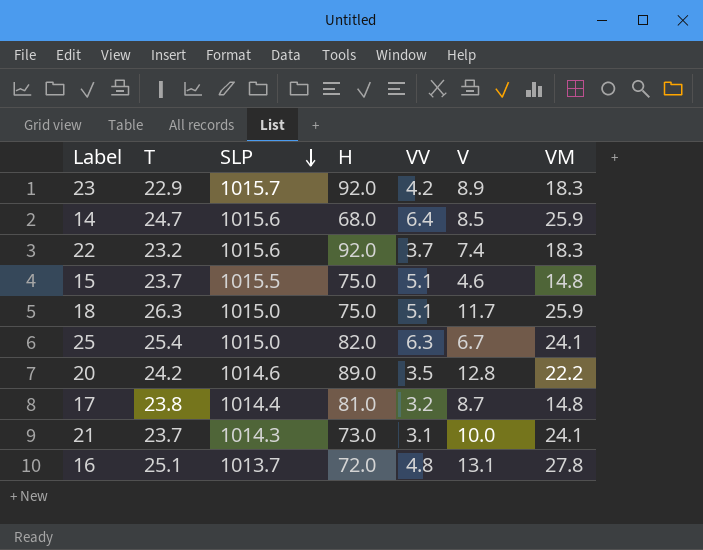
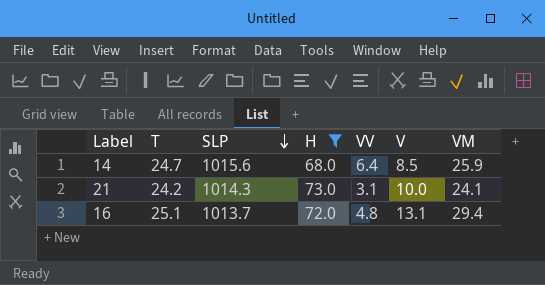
filter: none -> H <= 73.0
21 | T: 23.7 -> 24.2
16 | VM: 27.8 -> 29.4

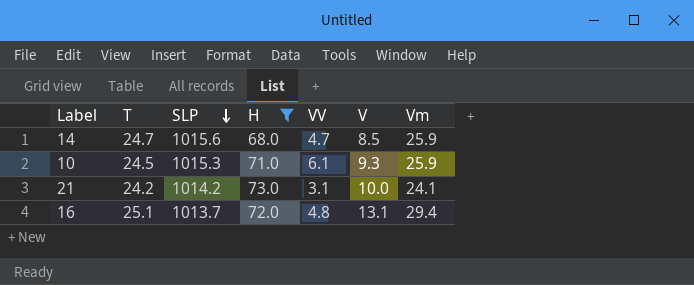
column name: VM -> Vm
14 | VV: 6.4 -> 4.7
row 10: none -> 24.5 | 1015.3 | 71.0 | 6.1 | 9.3 | 25.9
21 | SLP: 1014.3 -> 1014.2

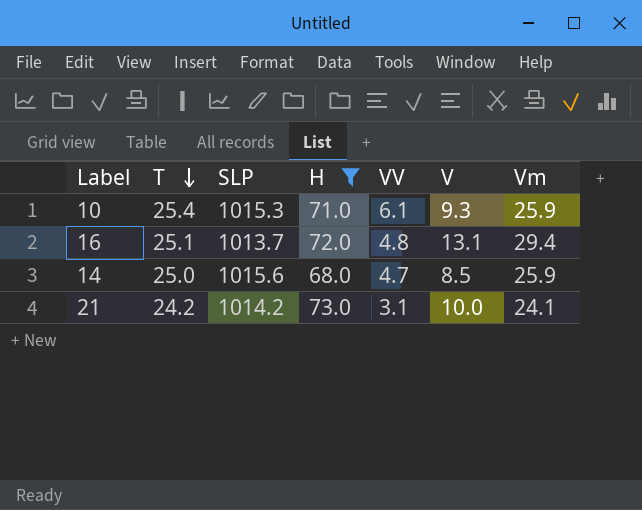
row order: SLP descending -> T descending
10 | T: 24.5 -> 25.4
14 | T: 24.7 -> 25.0

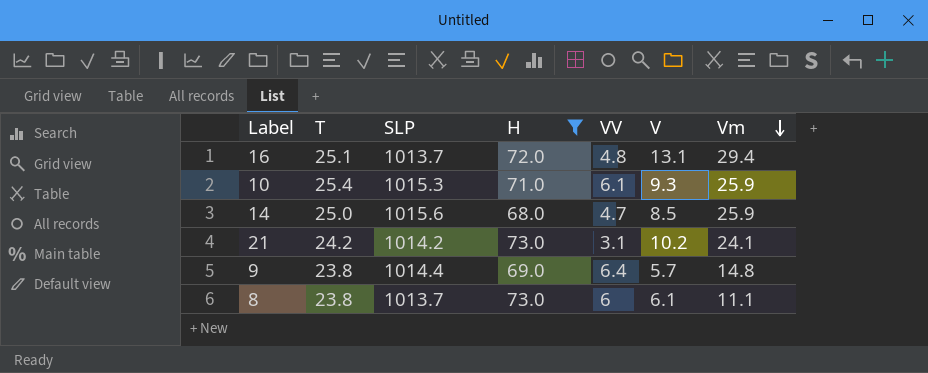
row order: T descending -> Vm descending
21 | V: 10.0 -> 10.2
row 9: none -> 23.8 | 1014.4 | 69.0 | 6.4 | 5.7 | 14.8
row 8: none -> 23.8 | 1013.7 | 73.0 | 6 | 6.1 | 11.1

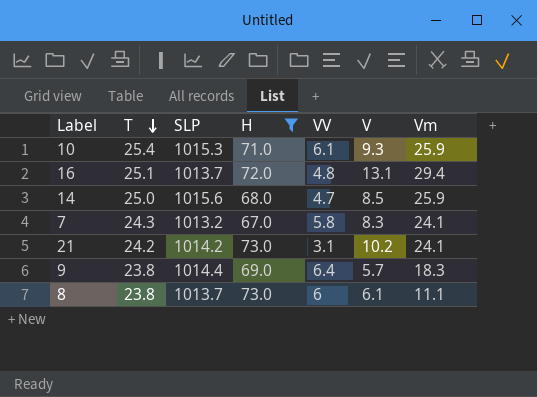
row order: Vm descending -> T descending
row 7: none -> 24.3 | 1013.2 | 67.0 | 5.8 | 8.3 | 24.1
9 | Vm: 14.8 -> 18.3

